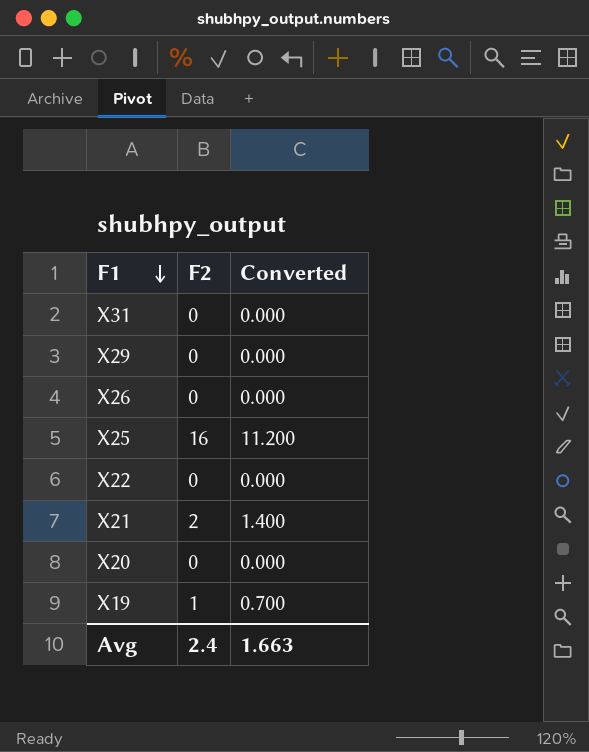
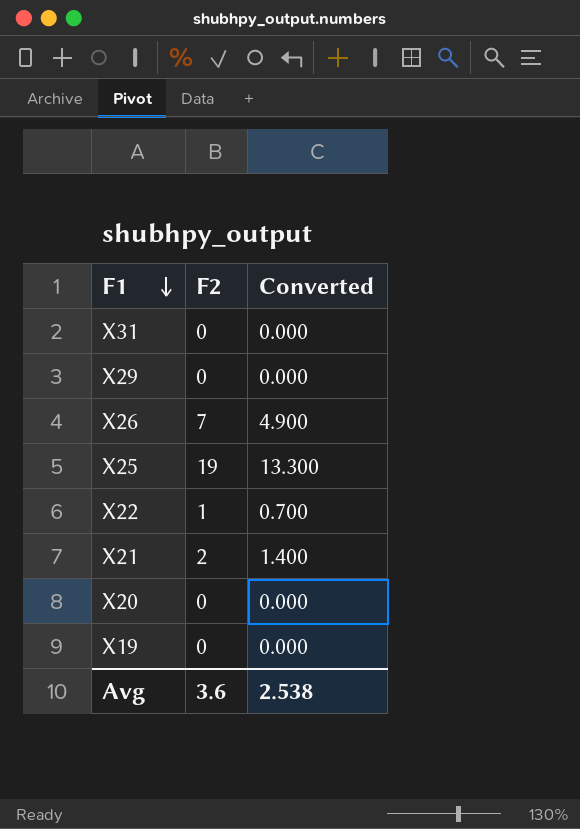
X26 | F2: 0 -> 7
X26 | Converted: 0.000 -> 4.900
X25 | F2: 16 -> 19
X25 | Converted: 11.200 -> 13.300
X22 | F2: 0 -> 1
X22 | Converted: 0.000 -> 0.700
X19 | F2: 1 -> 0
X19 | Converted: 0.700 -> 0.000
Avg | F2: 2.4 -> 3.6
Avg | Converted: 1.663 -> 2.538

